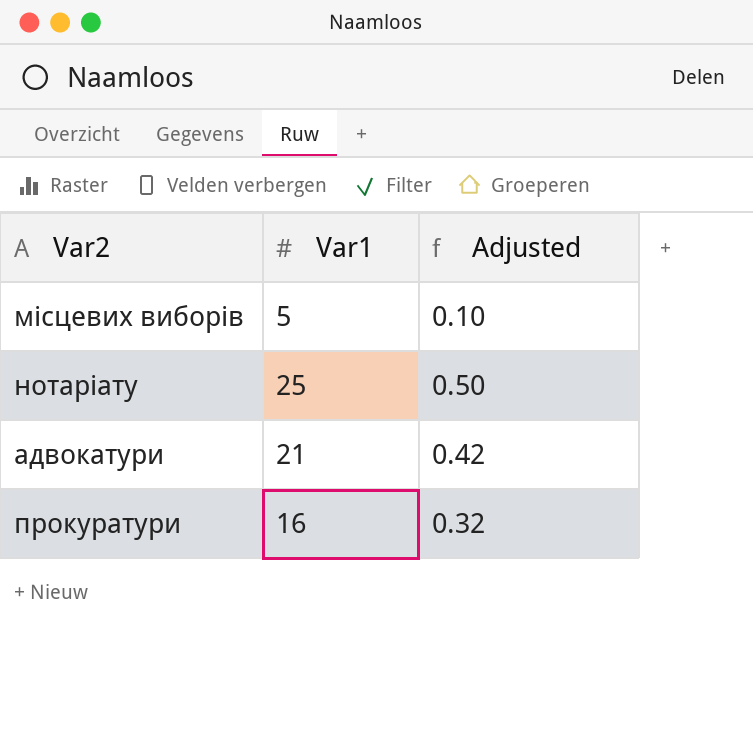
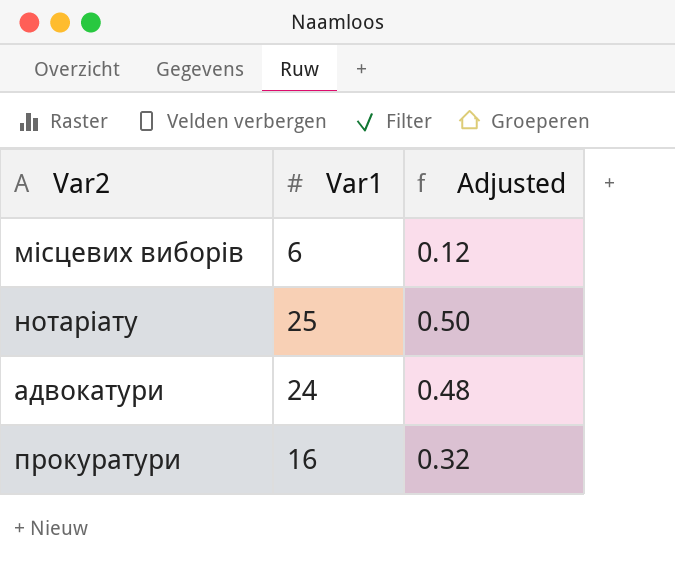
місцевих виборів | Var1: 5 -> 6
місцевих виборів | Adjusted: 0.10 -> 0.12
адвокатури | Var1: 21 -> 24
адвокатури | Adjusted: 0.42 -> 0.48

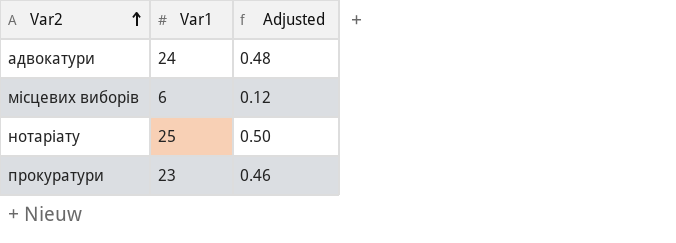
row order: none -> Var2 ascending
прокуратури | Var1: 16 -> 23
прокуратури | Adjusted: 0.32 -> 0.46

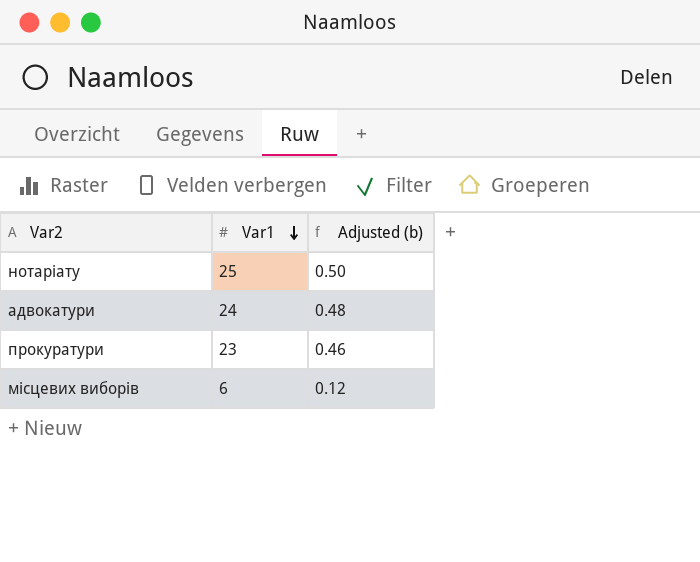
row order: Var2 ascending -> Var1 descending
column name: Adjusted -> Adjusted (b)

